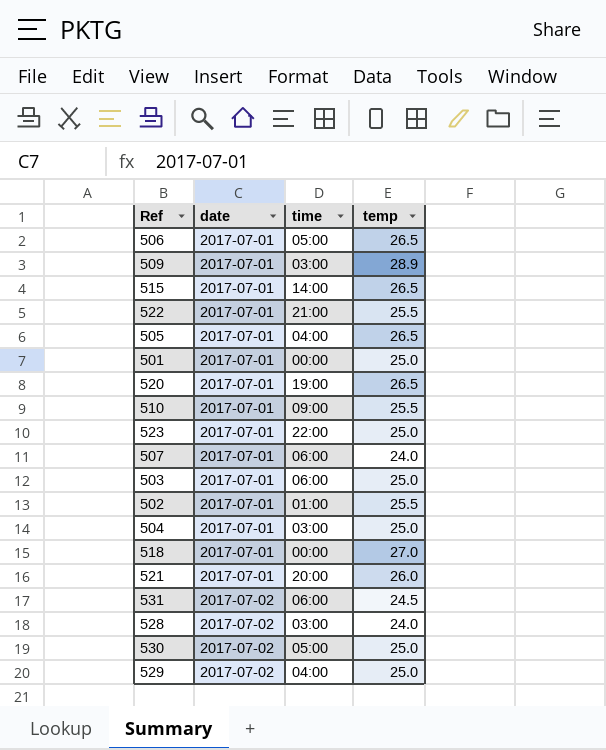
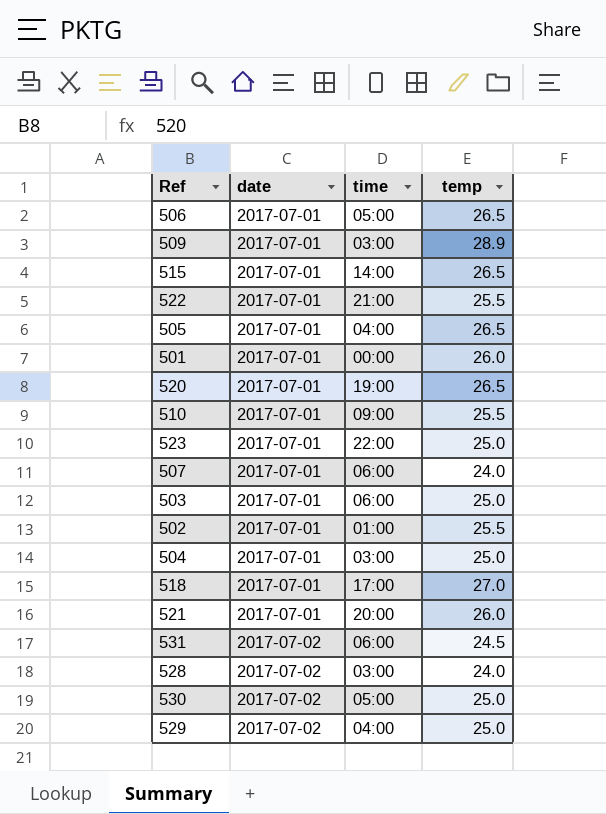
501 | temp: 25.0 -> 26.0
518 | time: 00:00 -> 17:00

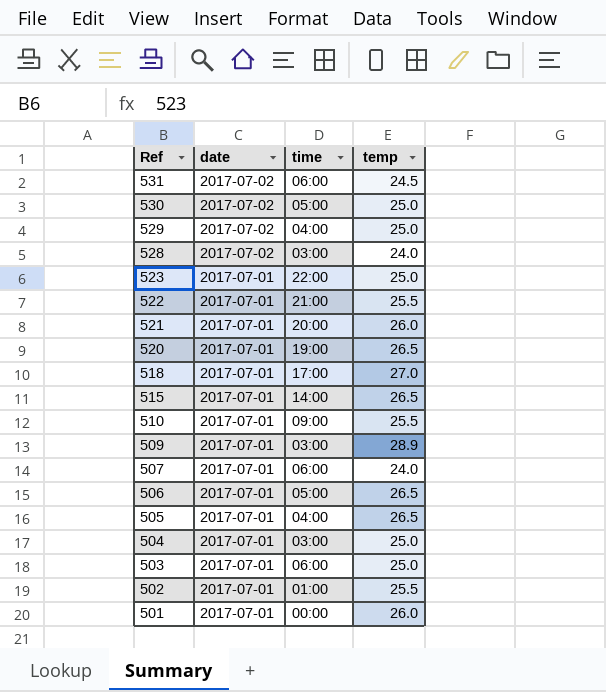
row order: date ascending -> Ref descending

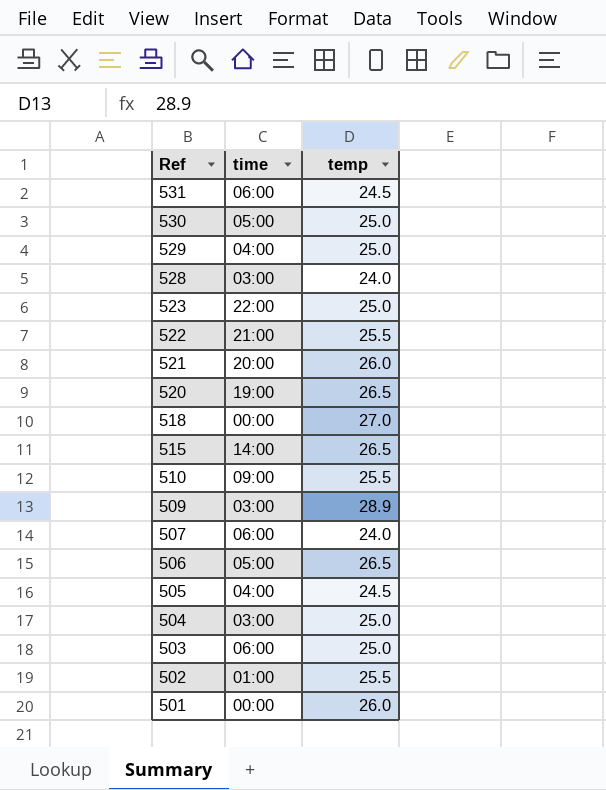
column date | position: 2 -> none
518 | time: 17:00 -> 00:00
505 | temp: 26.5 -> 24.5

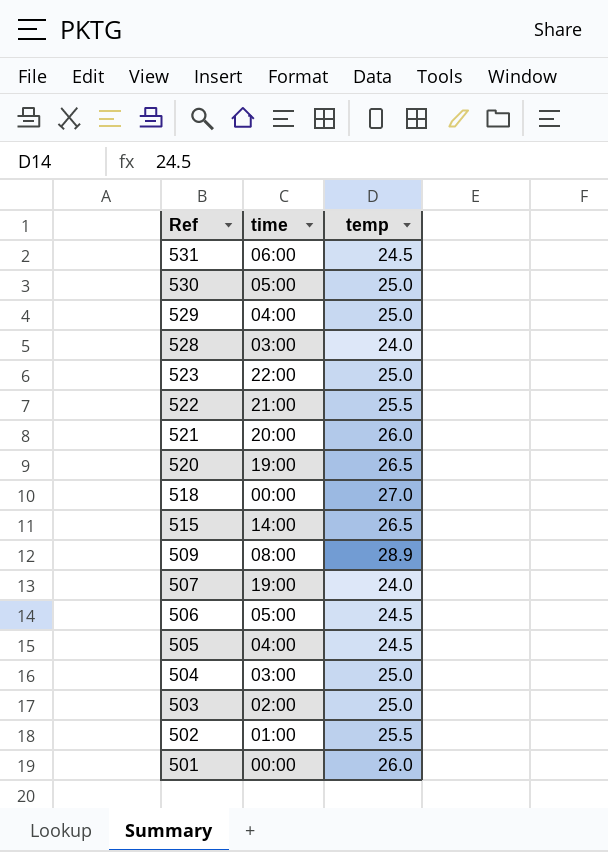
row 510: 09:00 | 25.5 -> none
509 | time: 03:00 -> 08:00
507 | time: 06:00 -> 19:00
506 | temp: 26.5 -> 24.5
503 | time: 06:00 -> 02:00

